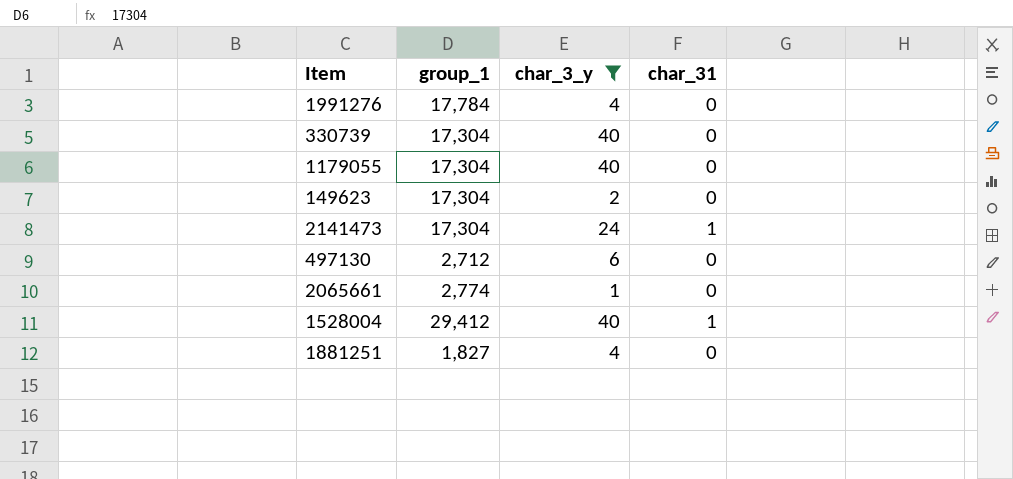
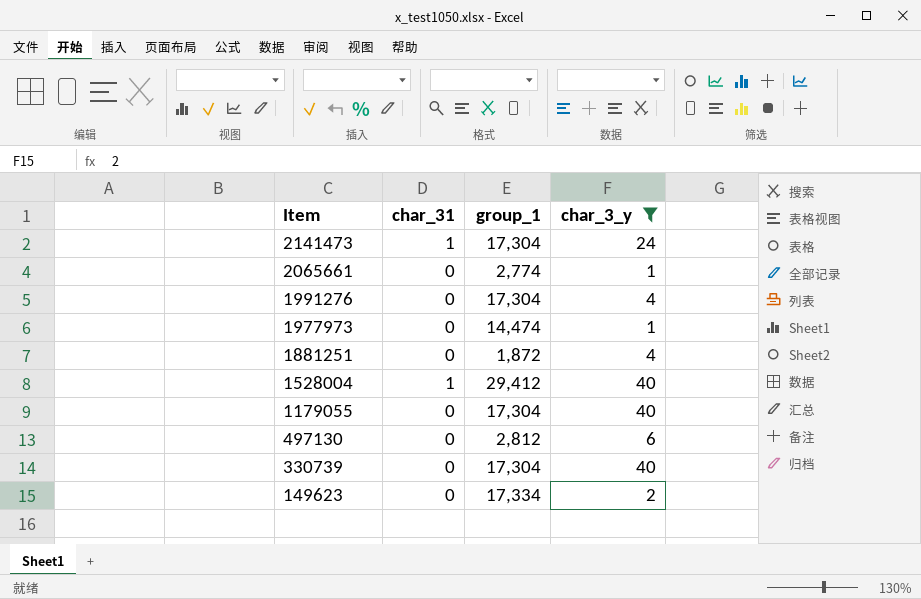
row order: none -> Item descending
column char_31 | position: 4 -> 2
1991276 | group_1: 17,784 -> 17,304
row 1977973: none -> 0 | 14,474 | 1
1881251 | group_1: 1,827 -> 1,872
497130 | group_1: 2,712 -> 2,812
149623 | group_1: 17,304 -> 17,334

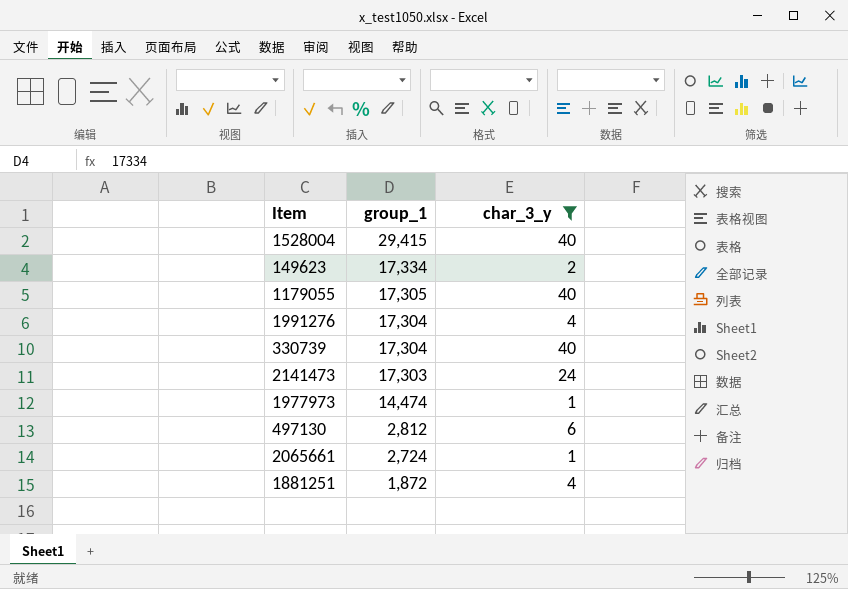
row order: Item descending -> group_1 descending
column char_31 | position: 2 -> none
1528004 | group_1: 29,412 -> 29,415
1179055 | group_1: 17,304 -> 17,305
2141473 | group_1: 17,304 -> 17,303
2065661 | group_1: 2,774 -> 2,724

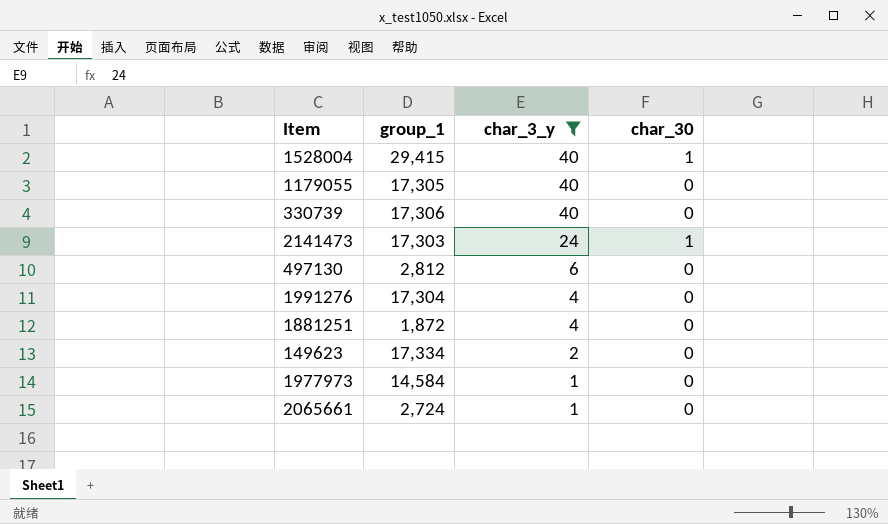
row order: group_1 descending -> char_3_y descending
column char_30 | position: none -> 4
330739 | group_1: 17,304 -> 17,306
1977973 | group_1: 14,474 -> 14,584

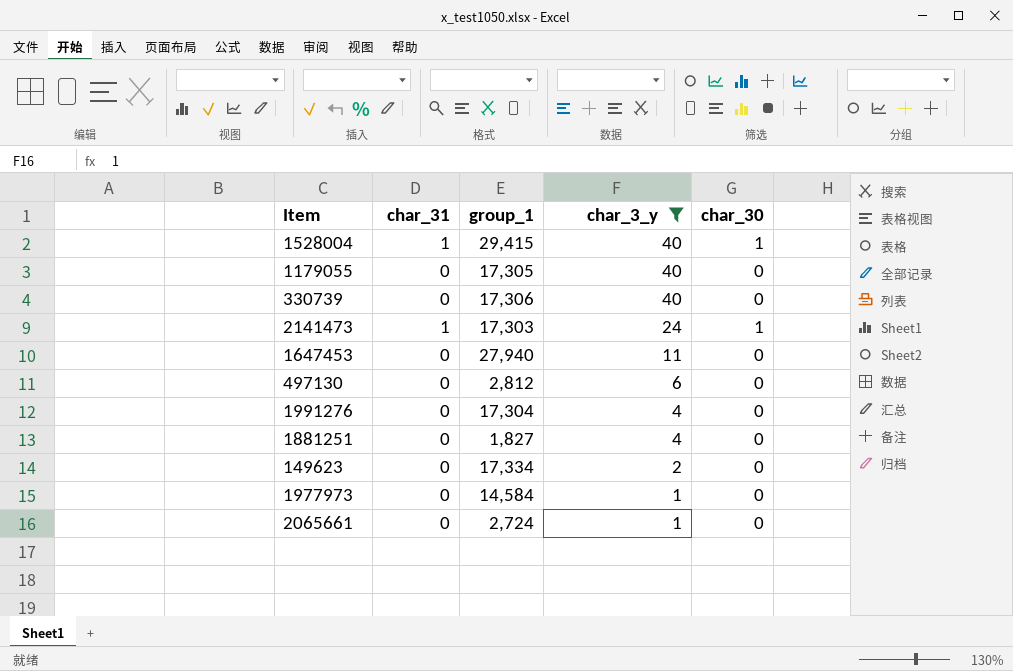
column char_31 | position: none -> 2
row 1647453: none -> 0 | 27,940 | 11 | 0
1881251 | group_1: 1,872 -> 1,827

